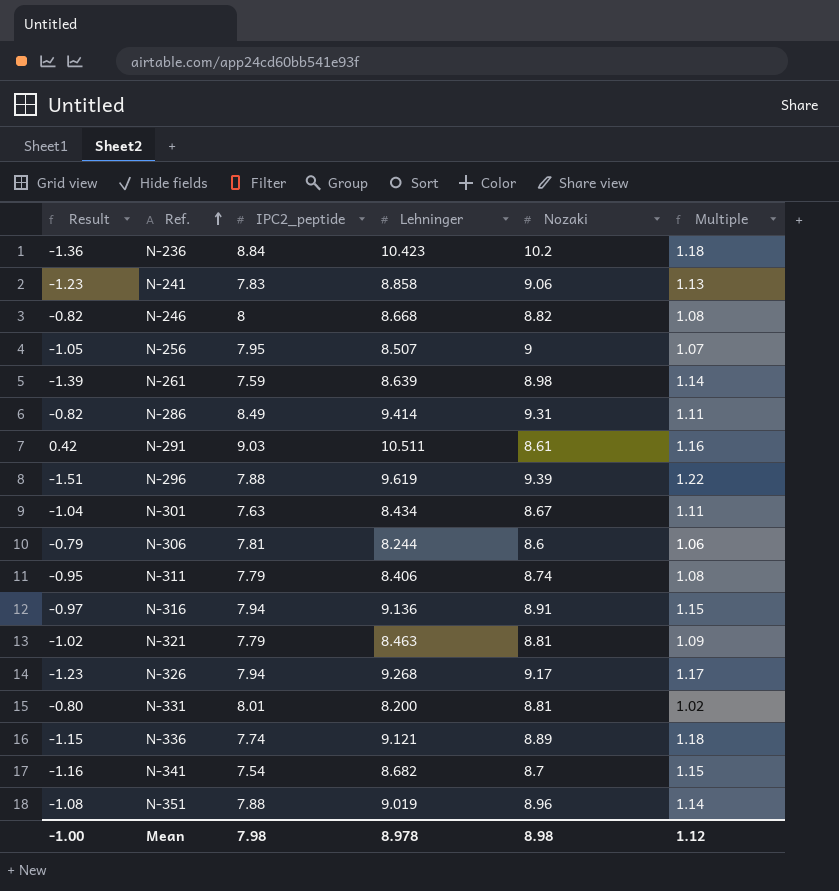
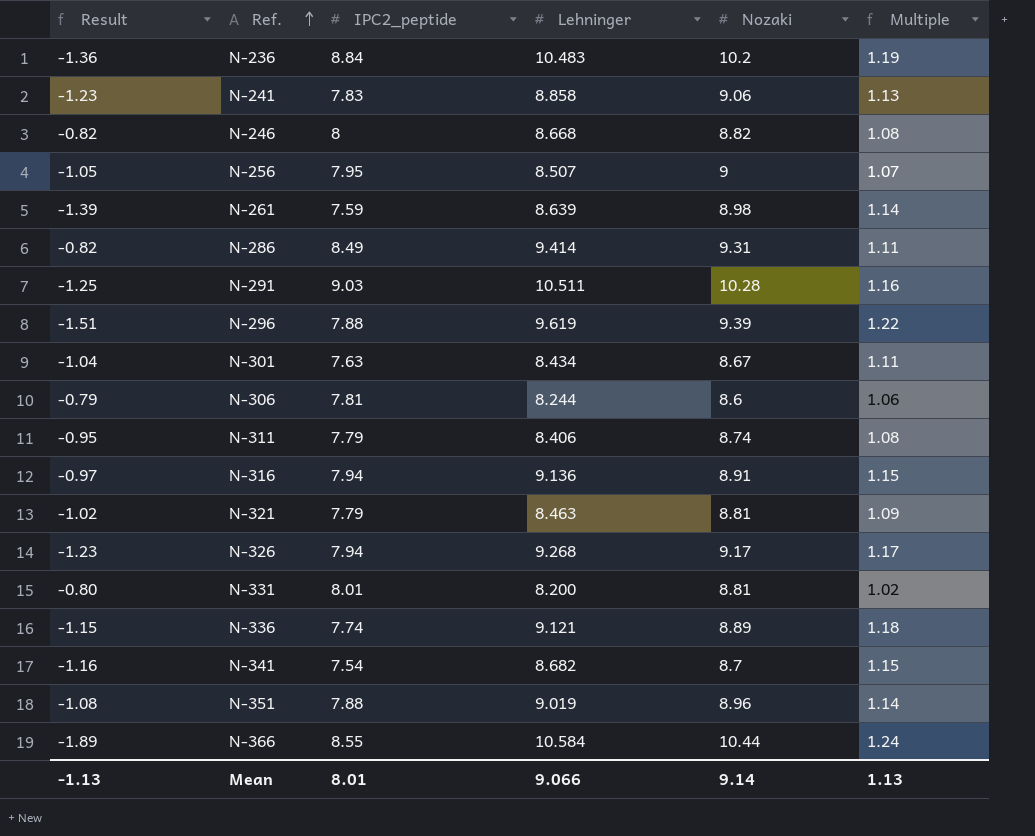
N-236 | Lehninger: 10.423 -> 10.483
N-236 | Multiple: 1.18 -> 1.19
N-291 | Result: 0.42 -> -1.25
N-291 | Nozaki: 8.61 -> 10.28
row N-366: none -> -1.89 | 8.55 | 10.584 | 10.44 | 1.24
Mean | Result: -1.00 -> -1.13
Mean | IPC2_peptide: 7.98 -> 8.01
Mean | Lehninger: 8.978 -> 9.066
Mean | Nozaki: 8.98 -> 9.14
Mean | Multiple: 1.12 -> 1.13

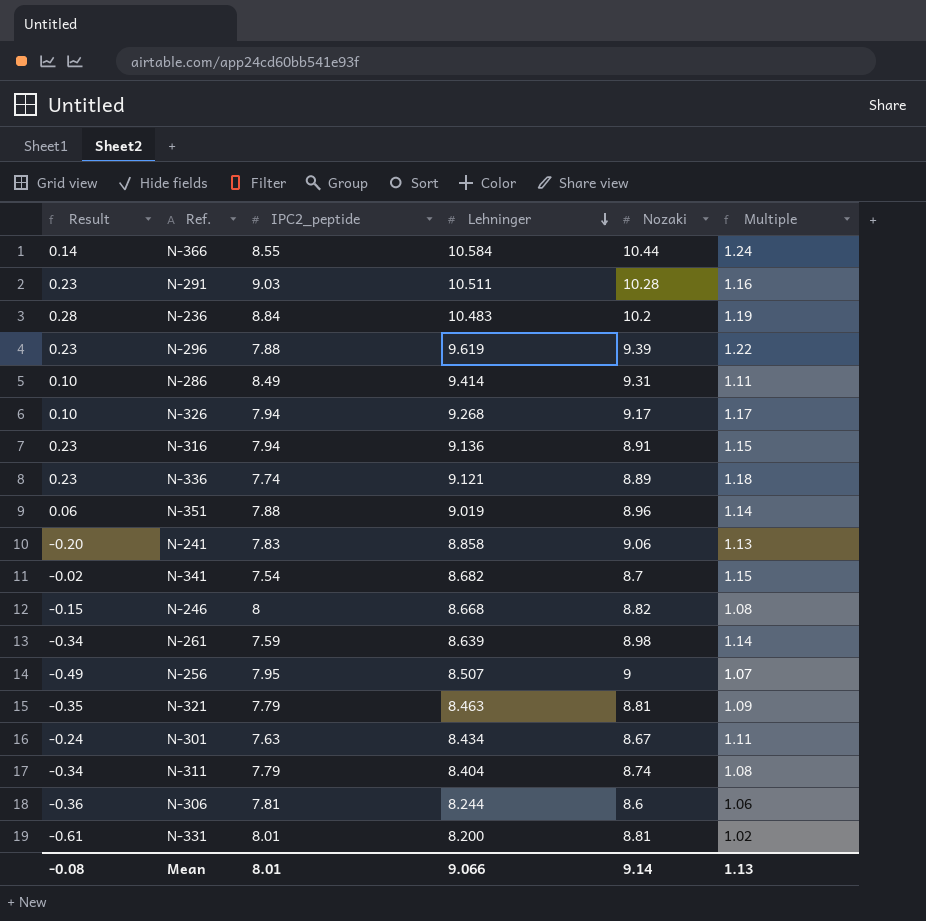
row order: Ref. ascending -> Lehninger descending
column Result | formula: [IPC2_peptide] - [Nozaki] -> [Lehninger] - [Nozaki]
N-311 | Lehninger: 8.406 -> 8.404
Mean | Result: -1.13 -> -0.08

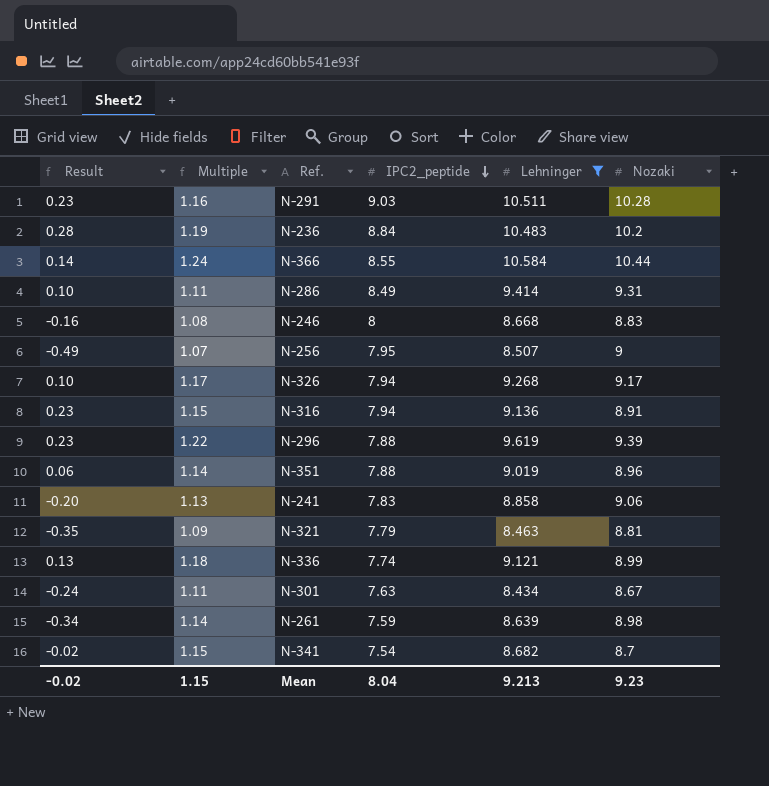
filter: none -> Lehninger >= 8.434
row order: Lehninger descending -> IPC2_peptide descending
column Multiple | position: 6 -> 2
N-246 | Result: -0.15 -> -0.16
N-246 | Nozaki: 8.82 -> 8.83
N-336 | Result: 0.23 -> 0.13
N-336 | Nozaki: 8.89 -> 8.99
Mean | Result: -0.08 -> -0.02
Mean | Multiple: 1.13 -> 1.15
Mean | IPC2_peptide: 8.01 -> 8.04
Mean | Lehninger: 9.066 -> 9.213
Mean | Nozaki: 9.14 -> 9.23

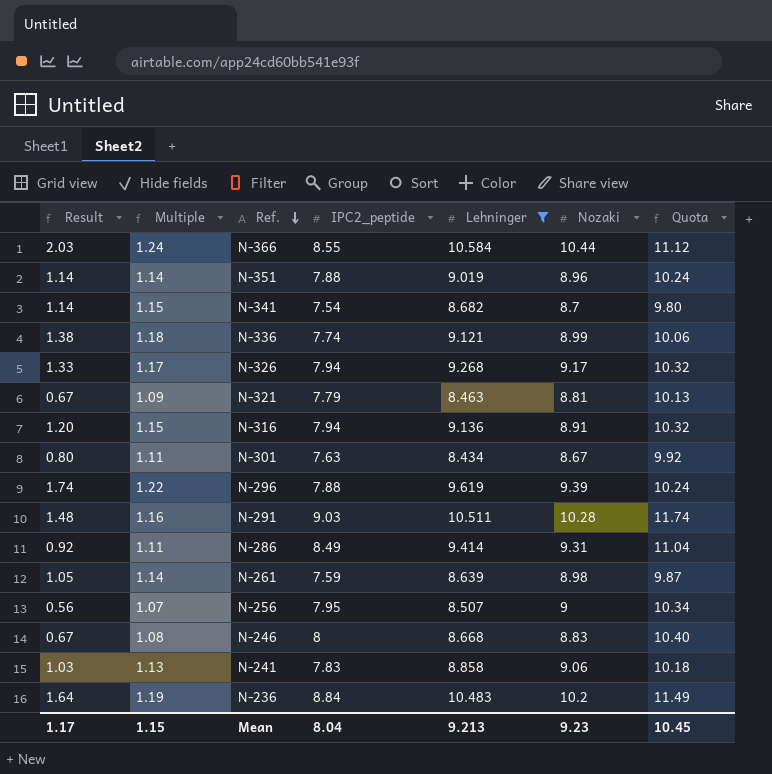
row order: IPC2_peptide descending -> Ref. descending
column Result | formula: [Lehninger] - [Nozaki] -> [Lehninger] - [IPC2_peptide]
column Quota | formula: none -> [IPC2_peptide] * 1.3
Mean | Result: -0.02 -> 1.17

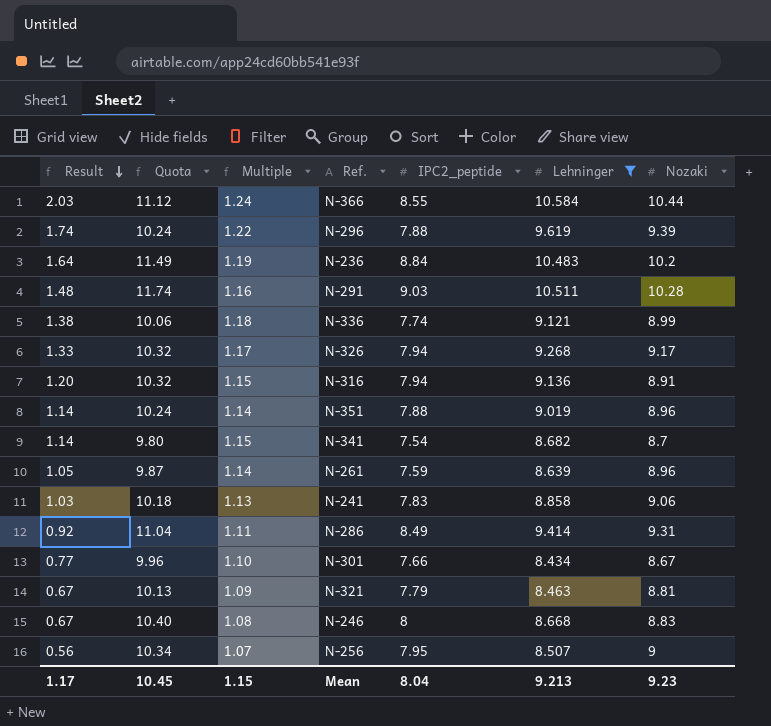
row order: Ref. descending -> Result descending
column Quota | position: 7 -> 2
N-261 | Nozaki: 8.98 -> 8.96
N-301 | Result: 0.80 -> 0.77
N-301 | Quota: 9.92 -> 9.96
N-301 | Multiple: 1.11 -> 1.10
N-301 | IPC2_peptide: 7.63 -> 7.66

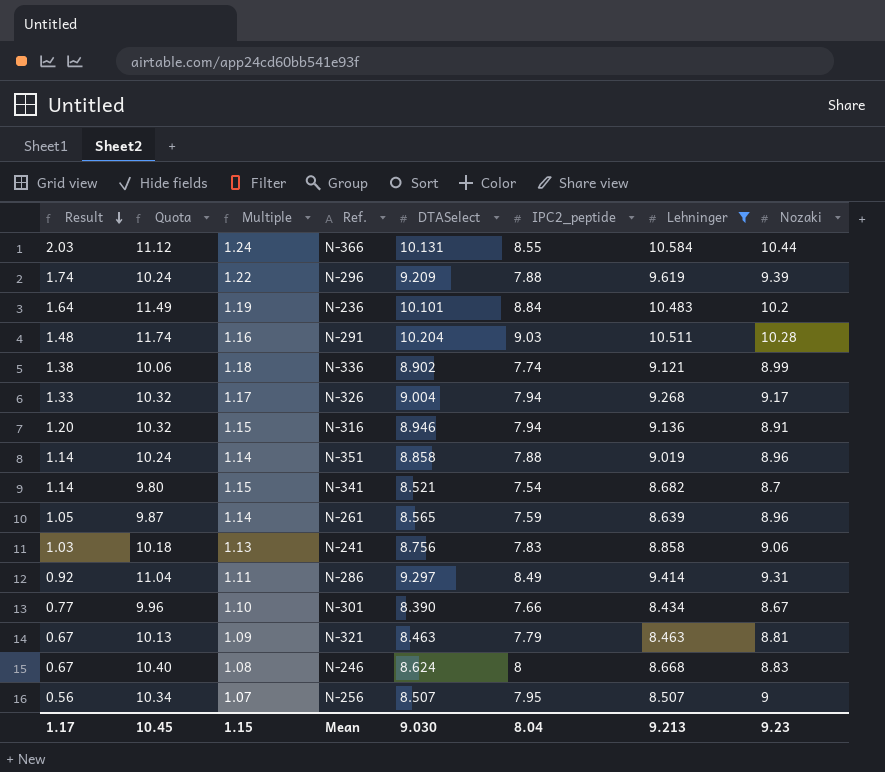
column DTASelect | position: none -> 5

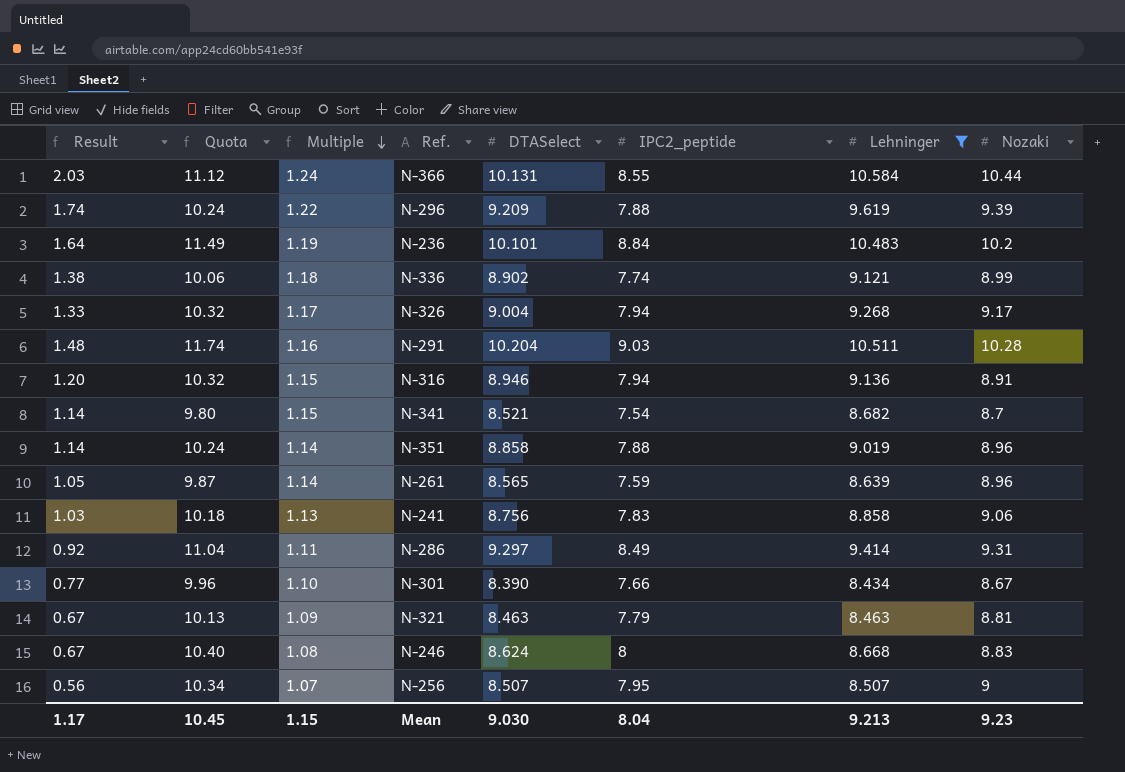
row order: Result descending -> Multiple descending

